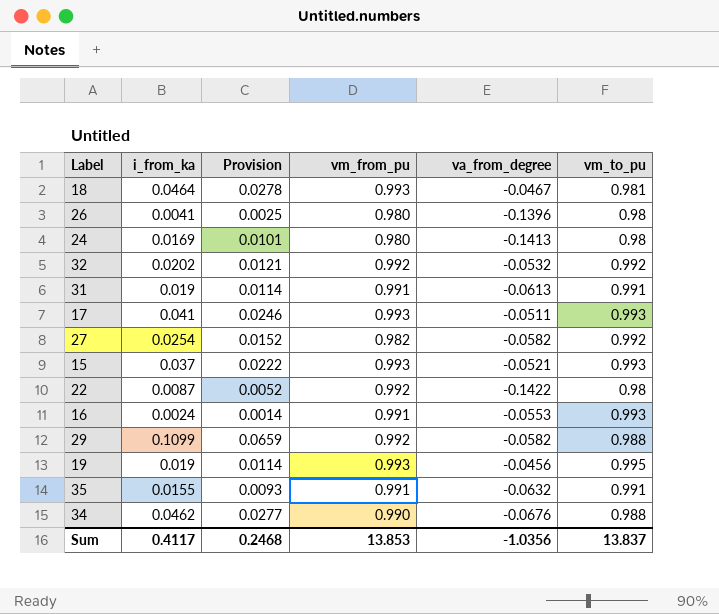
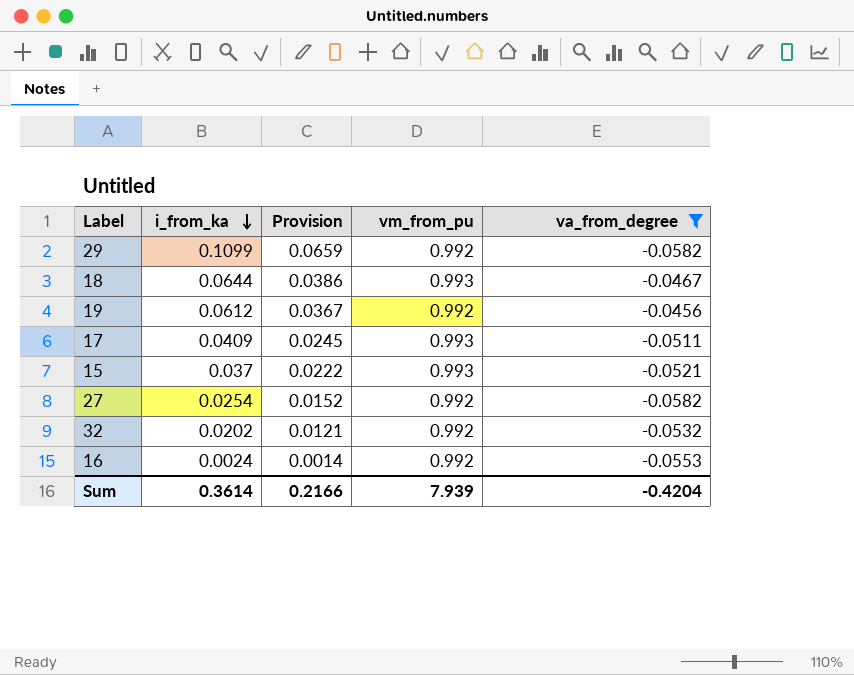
filter: none -> va_from_degree >= -0.0582
row order: none -> i_from_ka descending
column vm_to_pu | position: 6 -> none
18 | i_from_ka: 0.0464 -> 0.0644
18 | Provision: 0.0278 -> 0.0386
19 | i_from_ka: 0.019 -> 0.0612
19 | Provision: 0.0114 -> 0.0367
19 | vm_from_pu: 0.993 -> 0.992
17 | i_from_ka: 0.041 -> 0.0409
17 | Provision: 0.0246 -> 0.0245
27 | vm_from_pu: 0.982 -> 0.992
16 | vm_from_pu: 0.991 -> 0.992
Sum | i_from_ka: 0.4117 -> 0.3614
Sum | Provision: 0.2468 -> 0.2166
Sum | vm_from_pu: 13.853 -> 7.939
Sum | va_from_degree: -1.0356 -> -0.4204

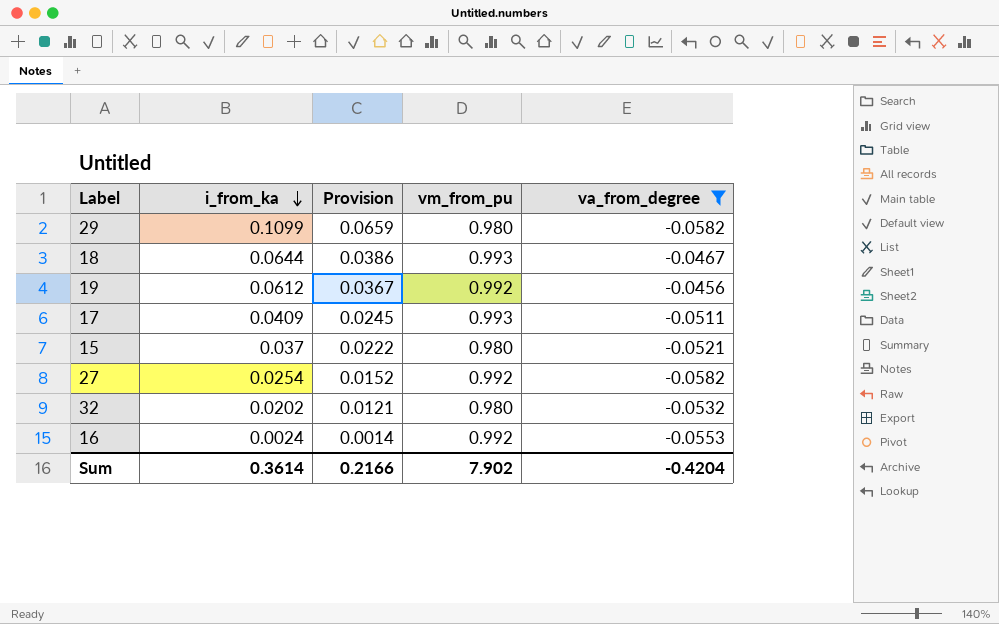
29 | vm_from_pu: 0.992 -> 0.980
15 | vm_from_pu: 0.993 -> 0.980
32 | vm_from_pu: 0.992 -> 0.980
Sum | vm_from_pu: 7.939 -> 7.902

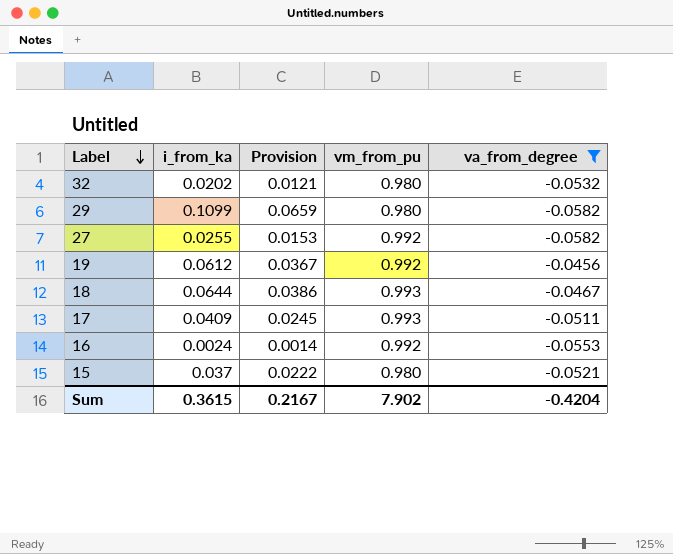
row order: i_from_ka descending -> Label descending
27 | i_from_ka: 0.0254 -> 0.0255
27 | Provision: 0.0152 -> 0.0153
Sum | i_from_ka: 0.3614 -> 0.3615
Sum | Provision: 0.2166 -> 0.2167

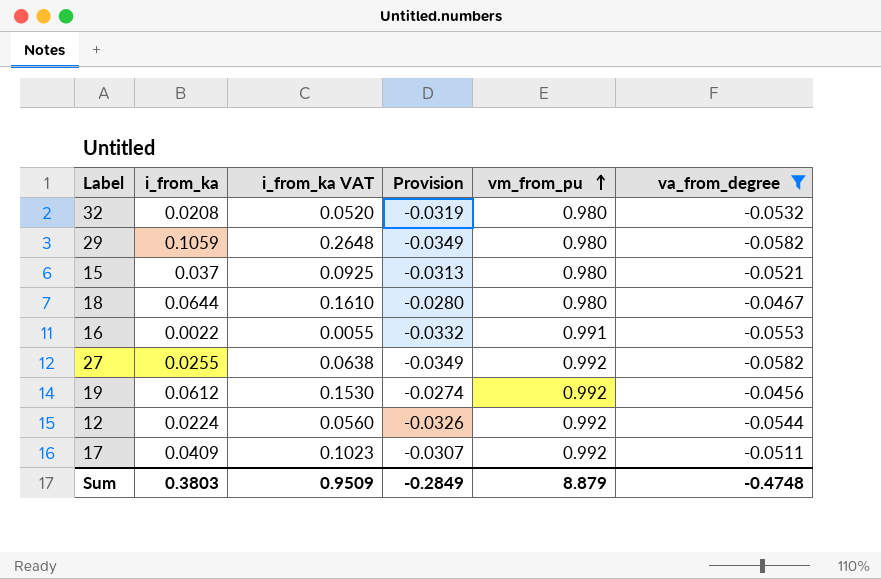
row order: Label descending -> vm_from_pu ascending
column i_from_ka VAT | formula: none -> [i_from_ka] * 2.5
column Provision | formula: [i_from_ka] * 0.6 -> [va_from_degree] * 0.6
32 | i_from_ka: 0.0202 -> 0.0208
29 | i_from_ka: 0.1099 -> 0.1059
18 | vm_from_pu: 0.993 -> 0.980
16 | i_from_ka: 0.0024 -> 0.0022
16 | vm_from_pu: 0.992 -> 0.991
row 12: none -> 0.0224 | 0.0560 | -0.0326 | 0.992 | -0.0544
17 | vm_from_pu: 0.993 -> 0.992
Sum | i_from_ka: 0.3615 -> 0.3803
Sum | Provision: 0.2167 -> -0.2849
Sum | vm_from_pu: 7.902 -> 8.879
Sum | va_from_degree: -0.4204 -> -0.4748

